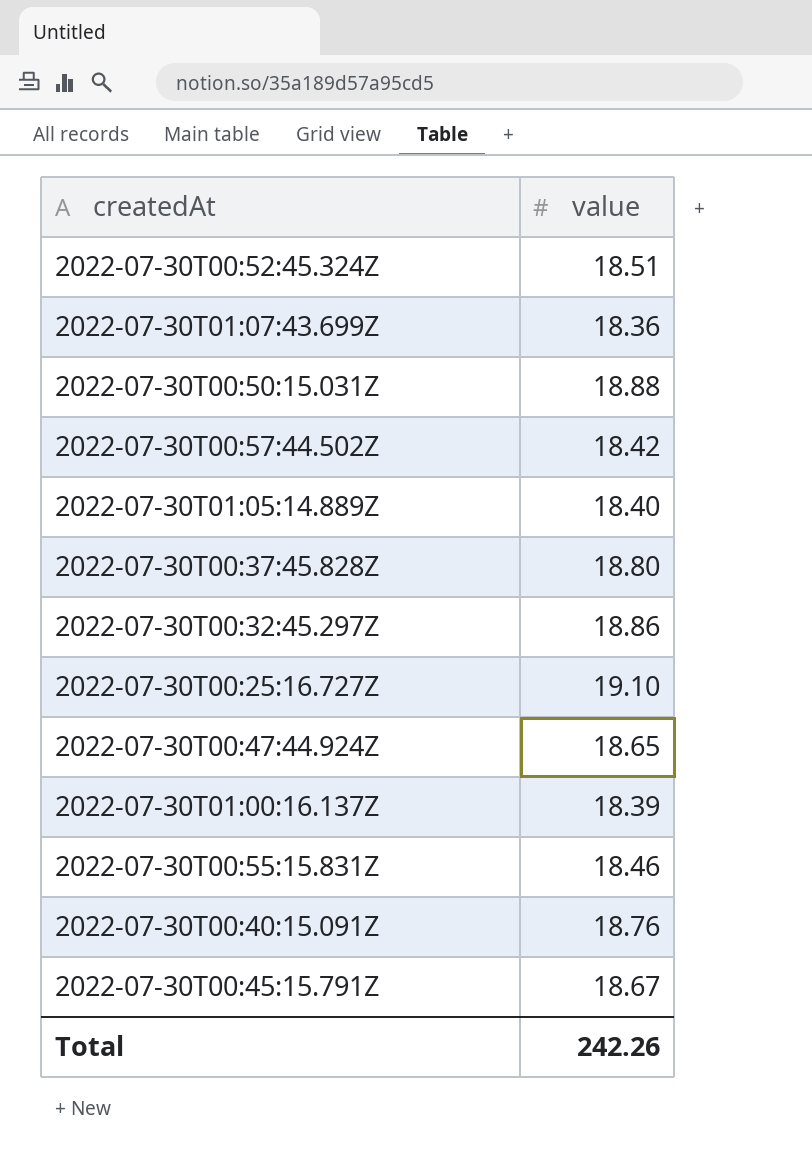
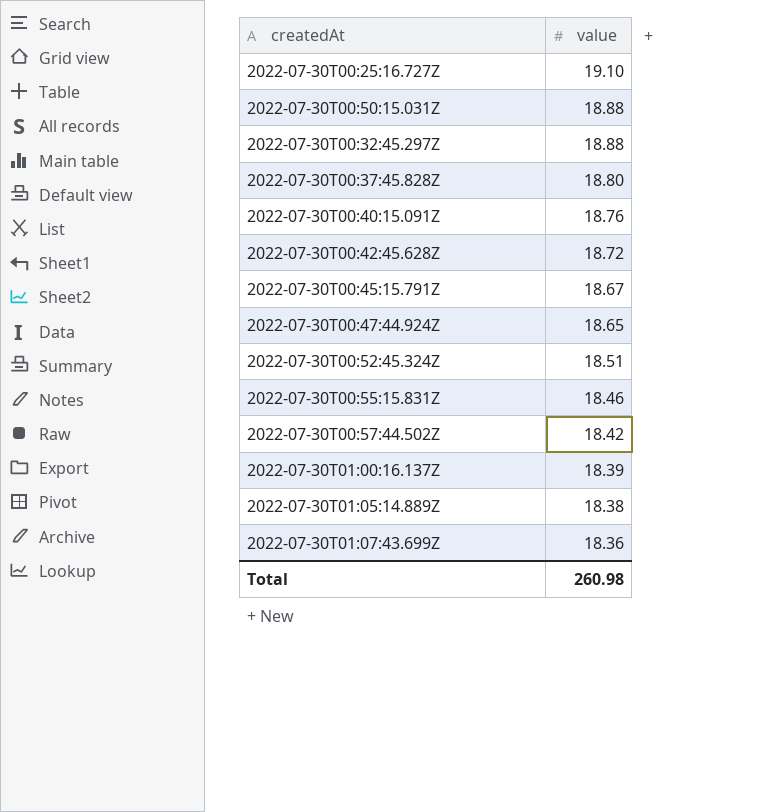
row order: none -> value descending
2022-07-30T00:32:45.297Z | value: 18.86 -> 18.88
row 2022-07-30T00:42:45.628Z: none -> 18.72
2022-07-30T01:05:14.889Z | value: 18.40 -> 18.38
Total | value: 242.26 -> 260.98

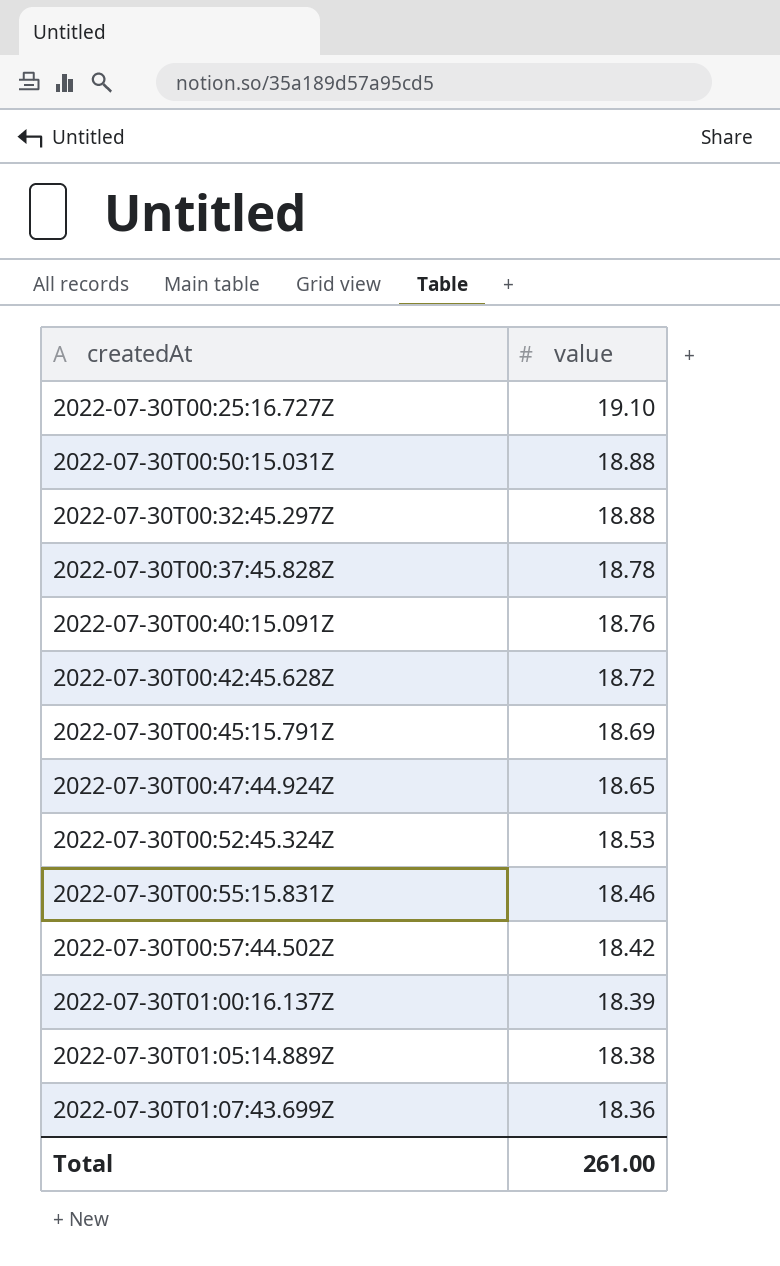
2022-07-30T00:37:45.828Z | value: 18.80 -> 18.78
2022-07-30T00:45:15.791Z | value: 18.67 -> 18.69
2022-07-30T00:52:45.324Z | value: 18.51 -> 18.53
Total | value: 260.98 -> 261.00

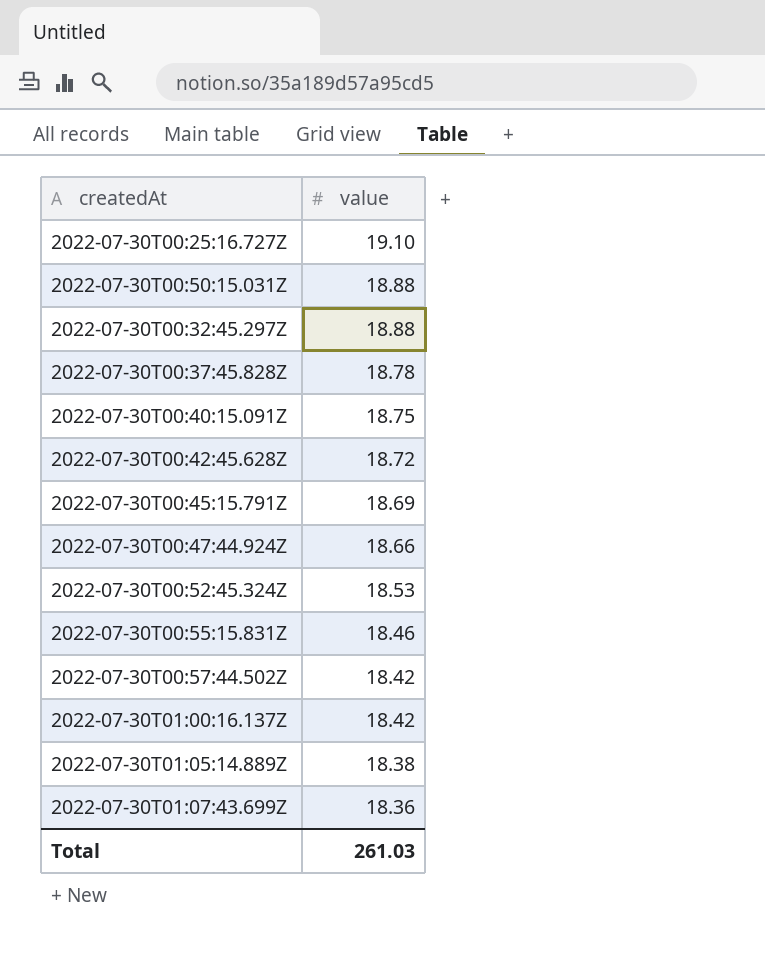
2022-07-30T00:40:15.091Z | value: 18.76 -> 18.75
2022-07-30T00:47:44.924Z | value: 18.65 -> 18.66
2022-07-30T01:00:16.137Z | value: 18.39 -> 18.42
Total | value: 261.00 -> 261.03

